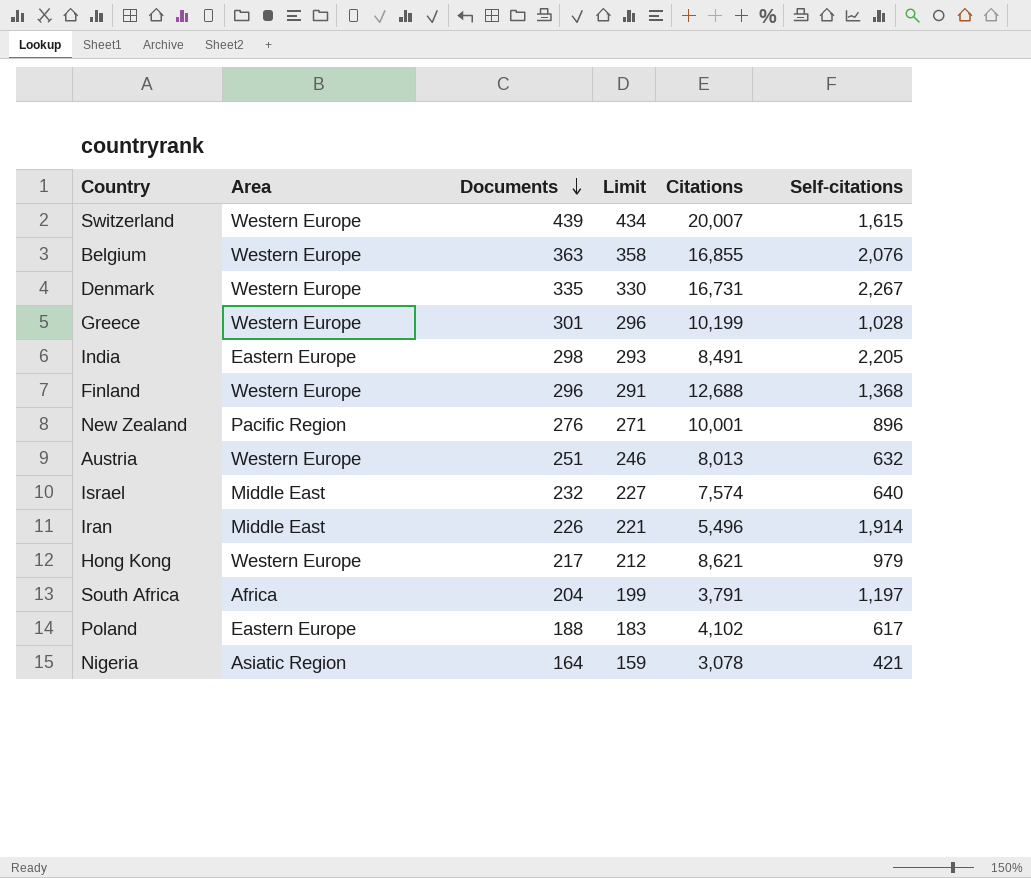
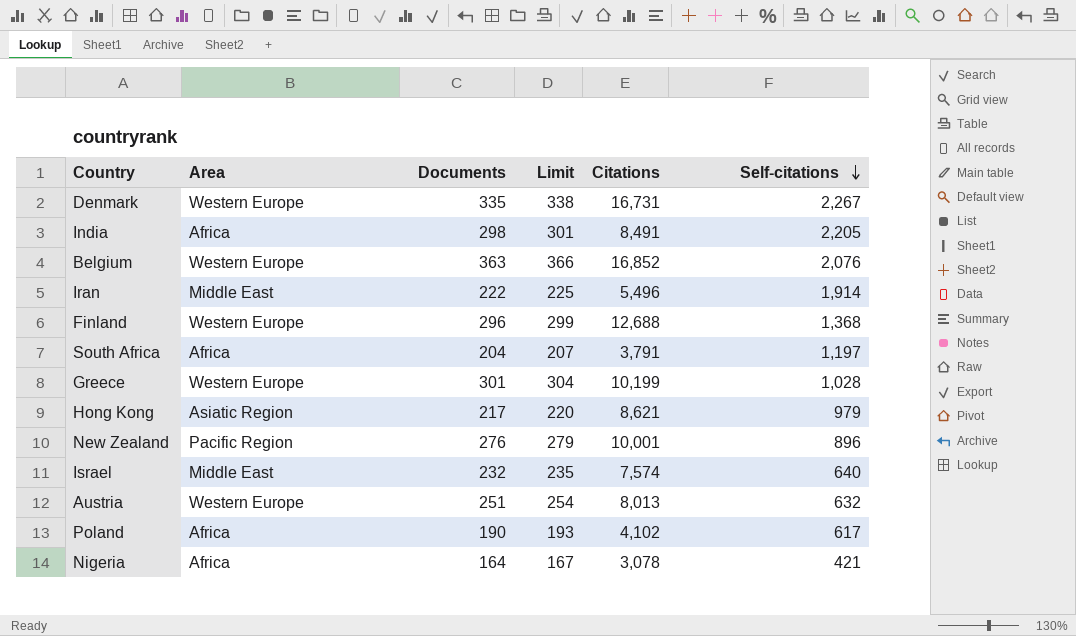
row order: Documents descending -> Self-citations descending
column Limit | formula: [Documents] - 5 -> [Documents] + 3
row Switzerland: Western Europe | 439 | 434 | 20,007 | 1,615 -> none
India | Area: Eastern Europe -> Africa
Belgium | Citations: 16,855 -> 16,852
Iran | Documents: 226 -> 222
Hong Kong | Area: Western Europe -> Asiatic Region
Poland | Area: Eastern Europe -> Africa
Poland | Documents: 188 -> 190
Nigeria | Area: Asiatic Region -> Africa

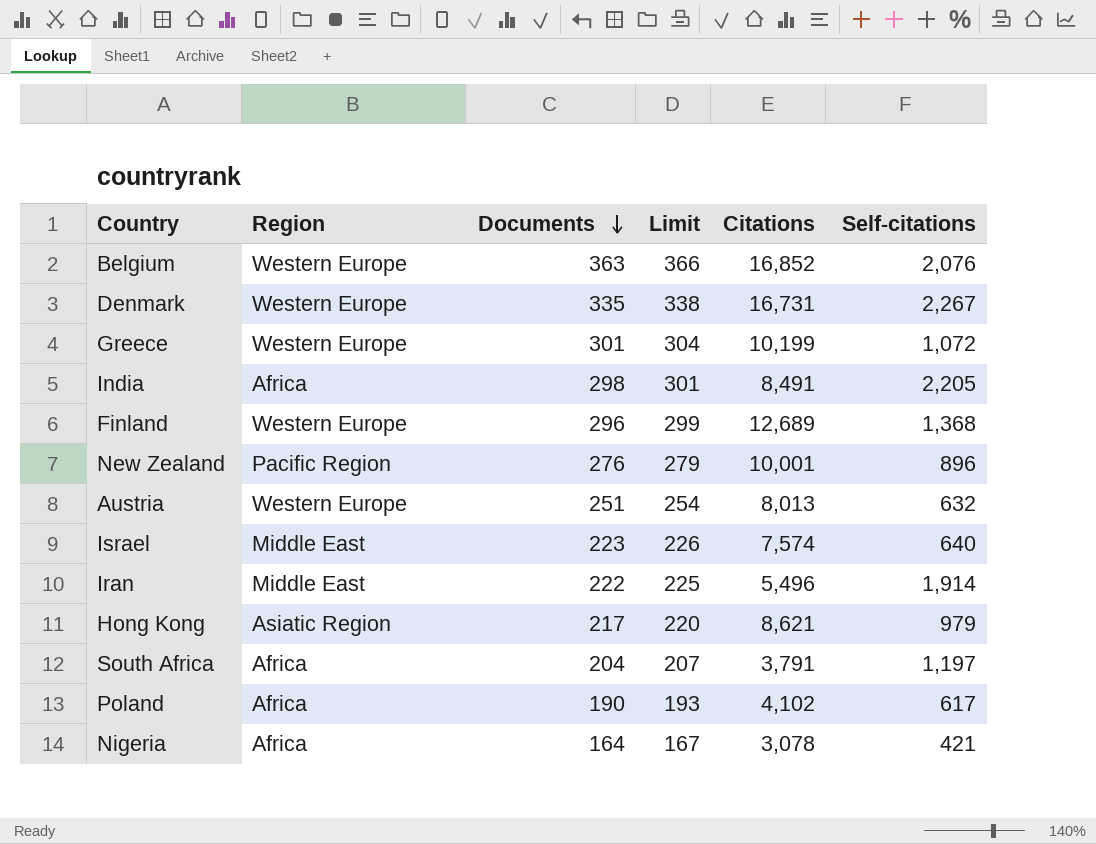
row order: Self-citations descending -> Documents descending
column name: Area -> Region
Greece | Self-citations: 1,028 -> 1,072
Finland | Citations: 12,688 -> 12,689
Israel | Documents: 232 -> 223
Israel | Limit: 235 -> 226

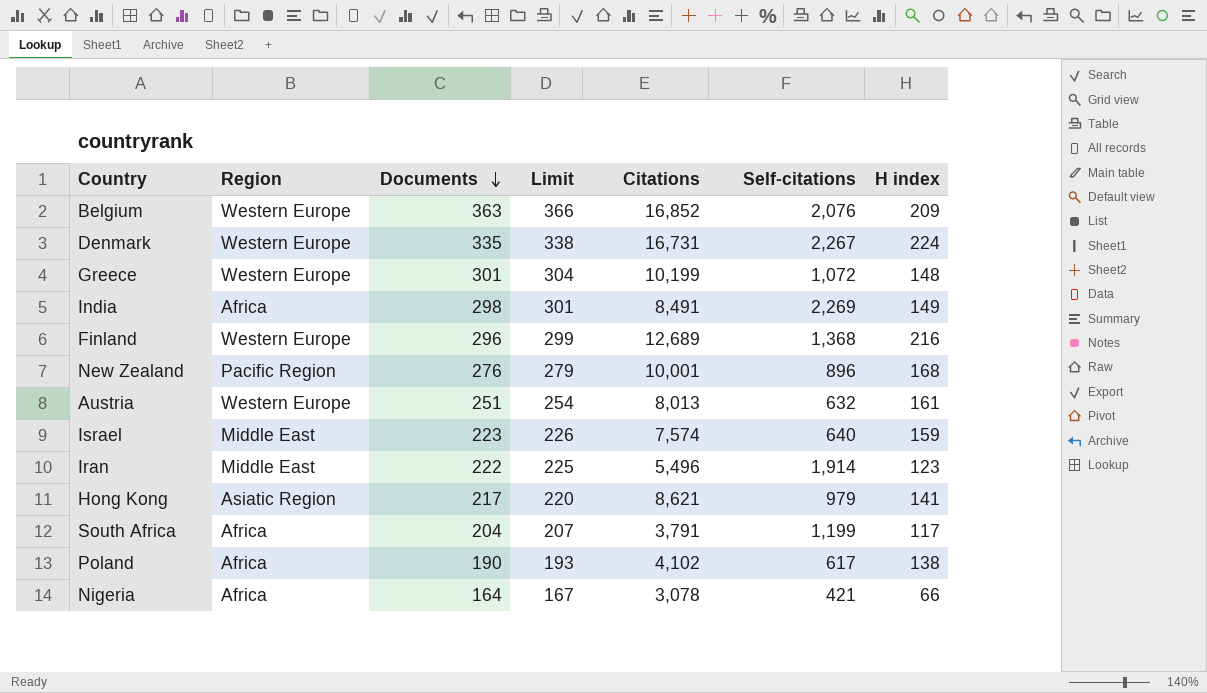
column H index | position: none -> 7
India | Self-citations: 2,205 -> 2,269
South Africa | Self-citations: 1,197 -> 1,199

